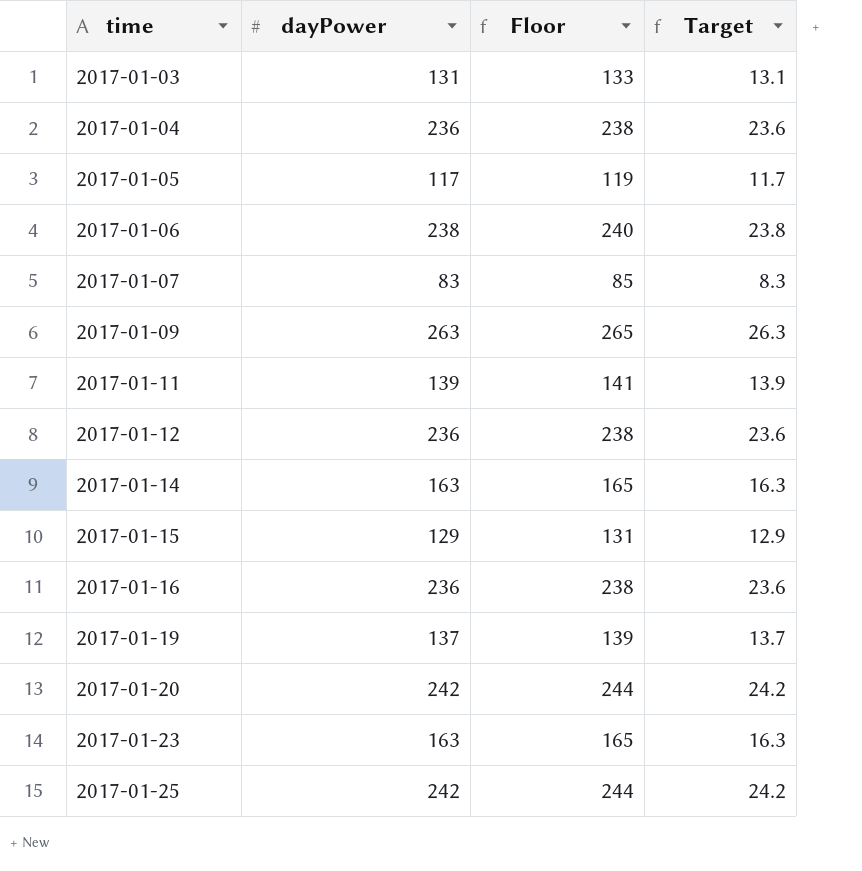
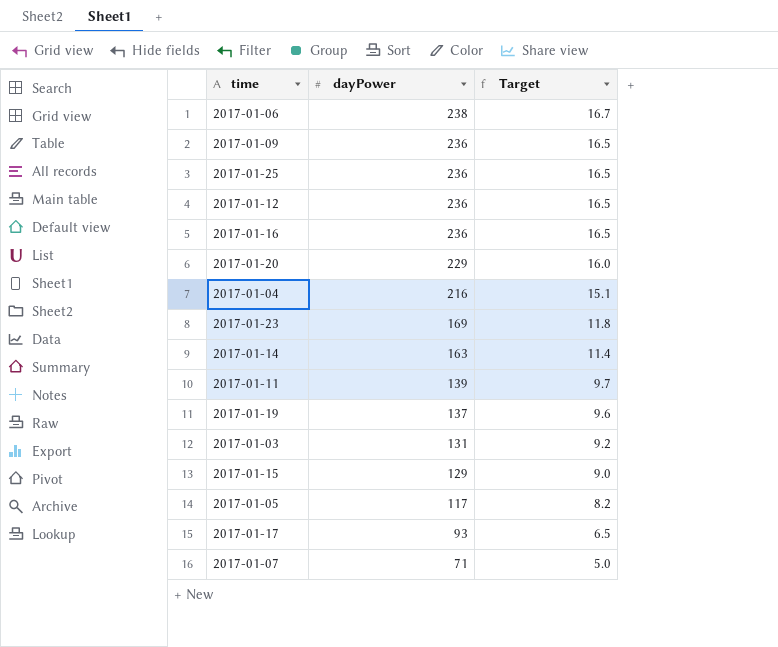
row order: time ascending -> dayPower descending
column Floor | formula: [dayPower] + 2 -> none
column Target | formula: [dayPower] * 0.1 -> [dayPower] * 0.07
2017-01-09 | dayPower: 263 -> 236
2017-01-25 | dayPower: 242 -> 236
2017-01-20 | dayPower: 242 -> 229
2017-01-04 | dayPower: 236 -> 216
2017-01-23 | dayPower: 163 -> 169
row 2017-01-17: none -> 93 | 6.5
2017-01-07 | dayPower: 83 -> 71

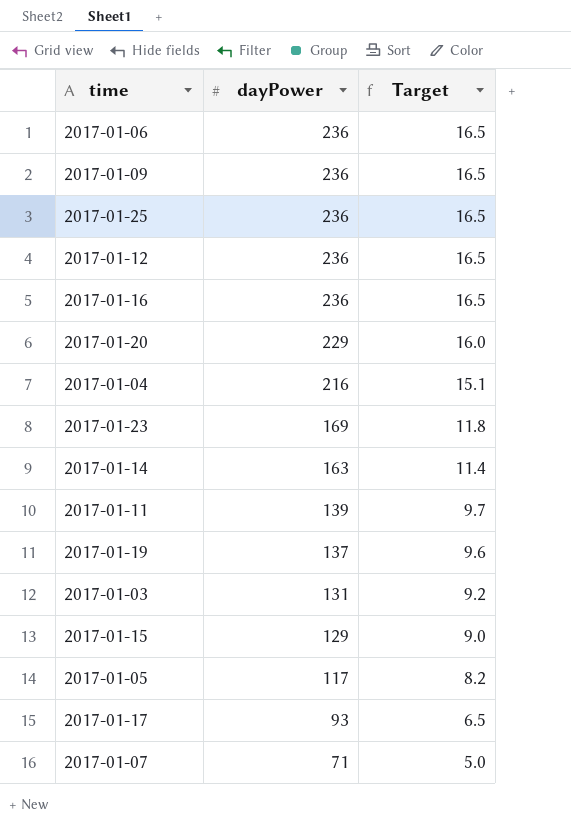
2017-01-06 | dayPower: 238 -> 236
2017-01-06 | Target: 16.7 -> 16.5

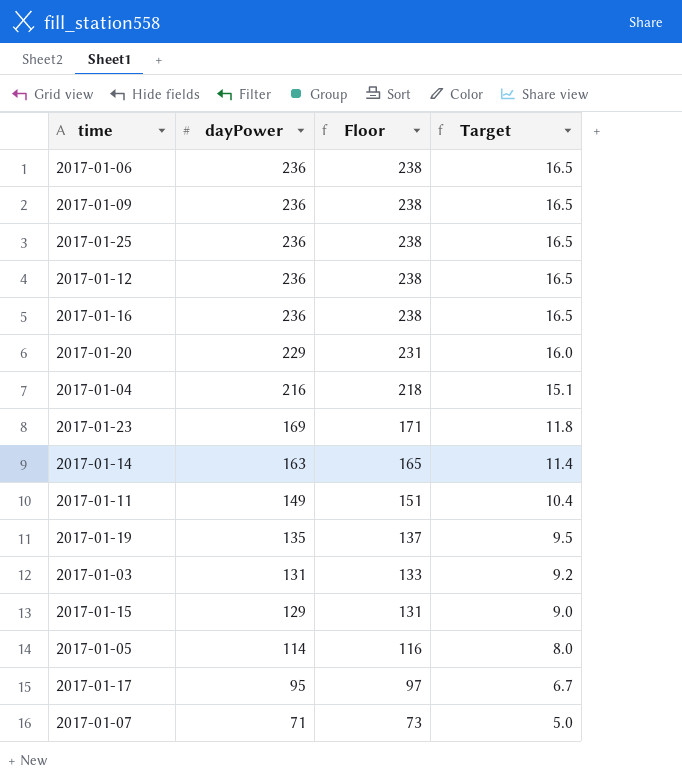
column Floor | formula: none -> [dayPower] + 2
2017-01-11 | dayPower: 139 -> 149
2017-01-11 | Target: 9.7 -> 10.4
2017-01-19 | dayPower: 137 -> 135
2017-01-19 | Target: 9.6 -> 9.5
2017-01-05 | dayPower: 117 -> 114
2017-01-05 | Target: 8.2 -> 8.0
2017-01-17 | dayPower: 93 -> 95
2017-01-17 | Target: 6.5 -> 6.7

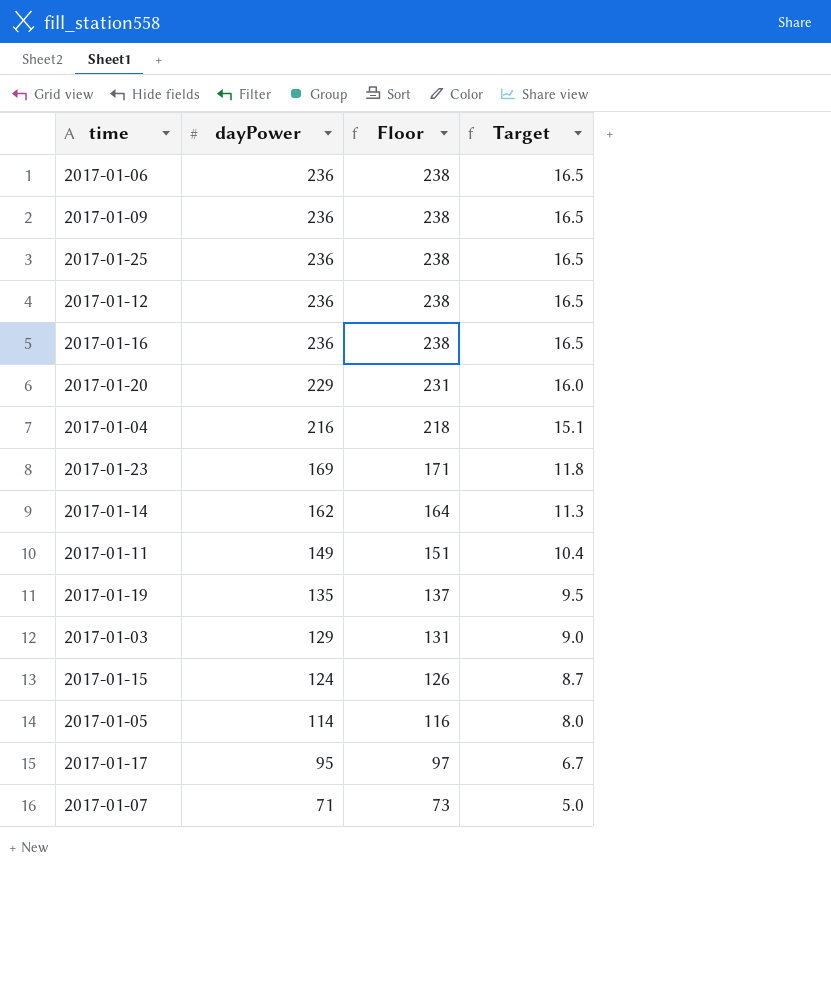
2017-01-14 | dayPower: 163 -> 162
2017-01-14 | Floor: 165 -> 164
2017-01-14 | Target: 11.4 -> 11.3
2017-01-03 | dayPower: 131 -> 129
2017-01-03 | Floor: 133 -> 131
2017-01-03 | Target: 9.2 -> 9.0
2017-01-15 | dayPower: 129 -> 124
2017-01-15 | Floor: 131 -> 126
2017-01-15 | Target: 9.0 -> 8.7

